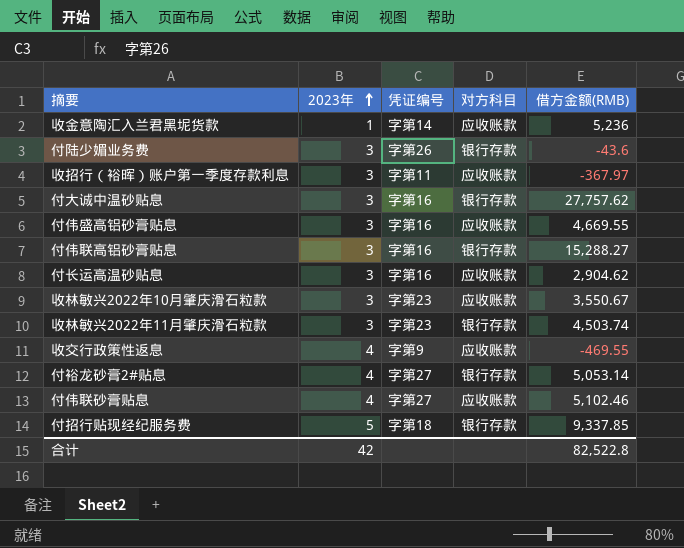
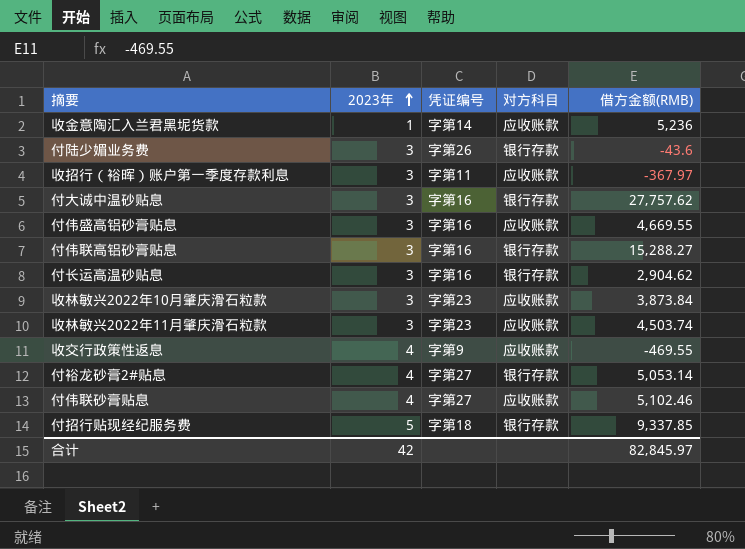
付长运高温砂贴息 | 对方科目: 应收账款 -> 银行存款
收林敏兴2022年10月肇庆滑石粒款 | 借方金额(RMB): 3,550.67 -> 3,873.84
收林敏兴2022年11月肇庆滑石粒款 | 对方科目: 银行存款 -> 应收账款
合计 | 借方金额(RMB): 82,522.8 -> 82,845.97

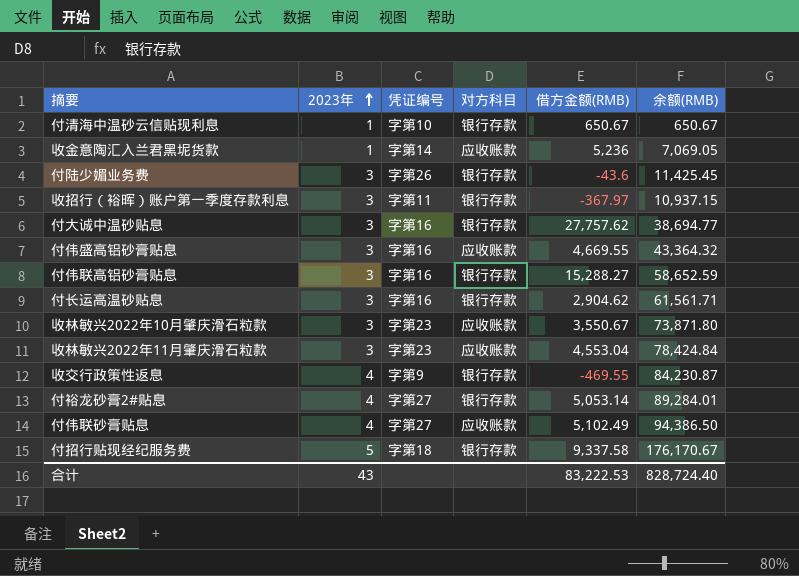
column 余额(RMB) | position: none -> 6
row 付清海中温砂云信贴现利息: none -> 1 | 字第10 | 银行存款 | 650.67 | 650.67
收招行（裕晖）账户第一季度存款利息 | 对方科目: 应收账款 -> 银行存款
收林敏兴2022年10月肇庆滑石粒款 | 借方金额(RMB): 3,873.84 -> 3,550.67
收林敏兴2022年11月肇庆滑石粒款 | 借方金额(RMB): 4,503.74 -> 4,553.04
收交行政策性返息 | 对方科目: 应收账款 -> 银行存款
付伟联砂膏贴息 | 借方金额(RMB): 5,102.46 -> 5,102.49
付招行贴现经纪服务费 | 借方金额(RMB): 9,337.85 -> 9,337.58
合计 | 2023年: 42 -> 43
合计 | 借方金额(RMB): 82,845.97 -> 83,222.53

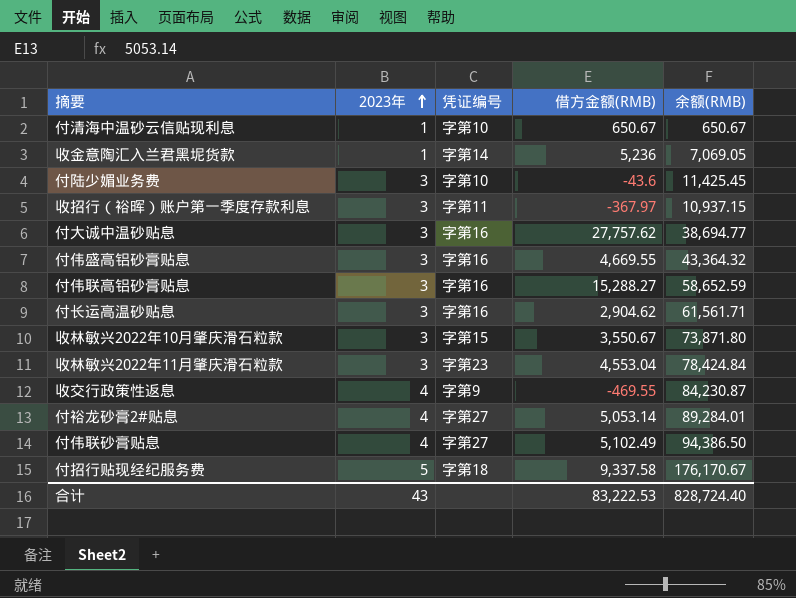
column 对方科目 | position: 4 -> none
付陆少媚业务费 | 凭证编号: 字第26 -> 字第10
收林敏兴2022年10月肇庆滑石粒款 | 凭证编号: 字第23 -> 字第15

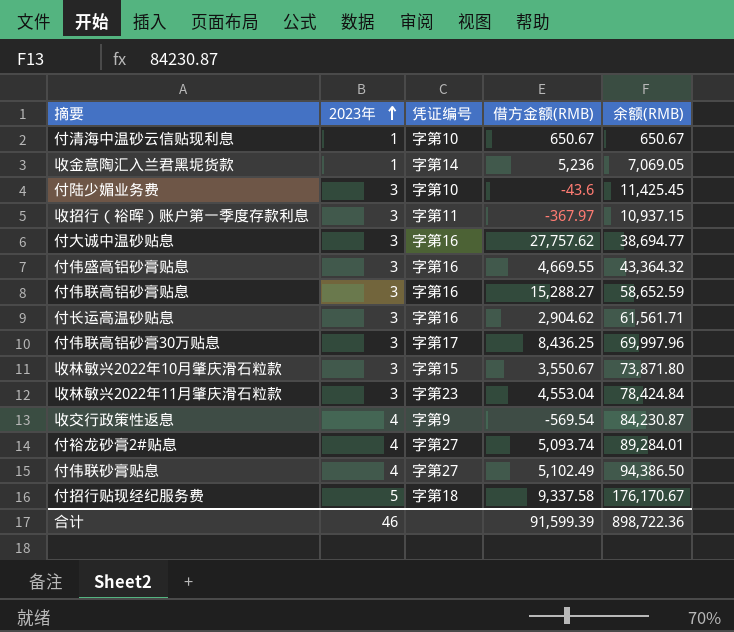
row 付伟联高铝砂膏30万贴息: none -> 3 | 字第17 | 8,436.25 | 69,997.96
收交行政策性返息 | 借方金额(RMB): -469.55 -> -569.54
付裕龙砂膏2#贴息 | 借方金额(RMB): 5,053.14 -> 5,093.74
合计 | 2023年: 43 -> 46
合计 | 借方金额(RMB): 83,222.53 -> 91,599.39
合计 | 余额(RMB): 828,724.40 -> 898,722.36

